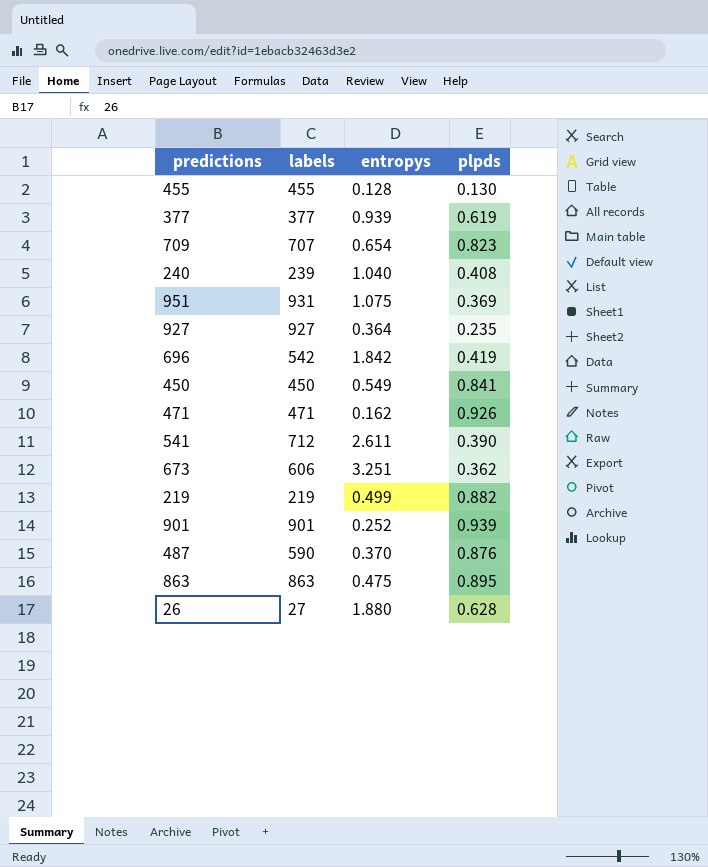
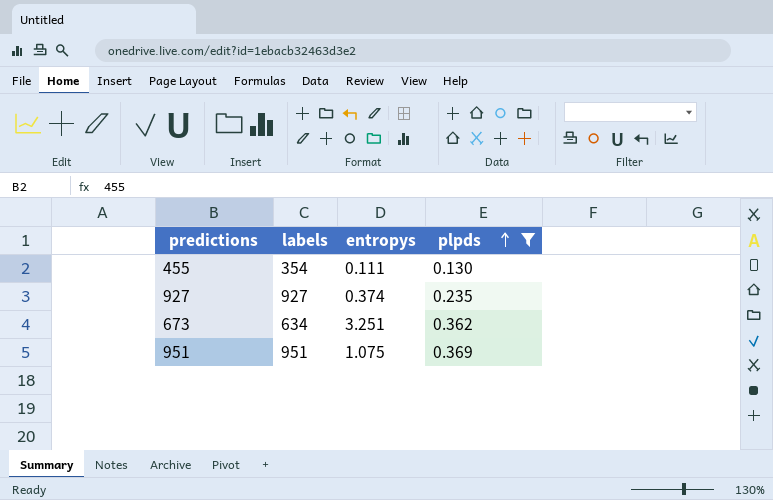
filter: none -> plpds <= 0.369
row order: none -> plpds ascending
455 | labels: 455 -> 354
455 | entropys: 0.128 -> 0.111
927 | entropys: 0.364 -> 0.374
673 | labels: 606 -> 634
951 | labels: 931 -> 951

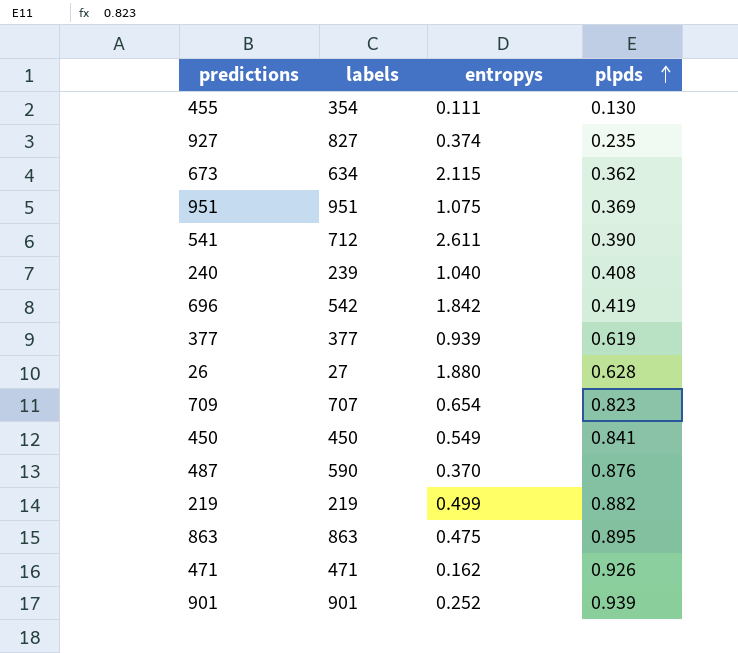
filter: plpds <= 0.369 -> none
927 | labels: 927 -> 827
673 | entropys: 3.251 -> 2.115

